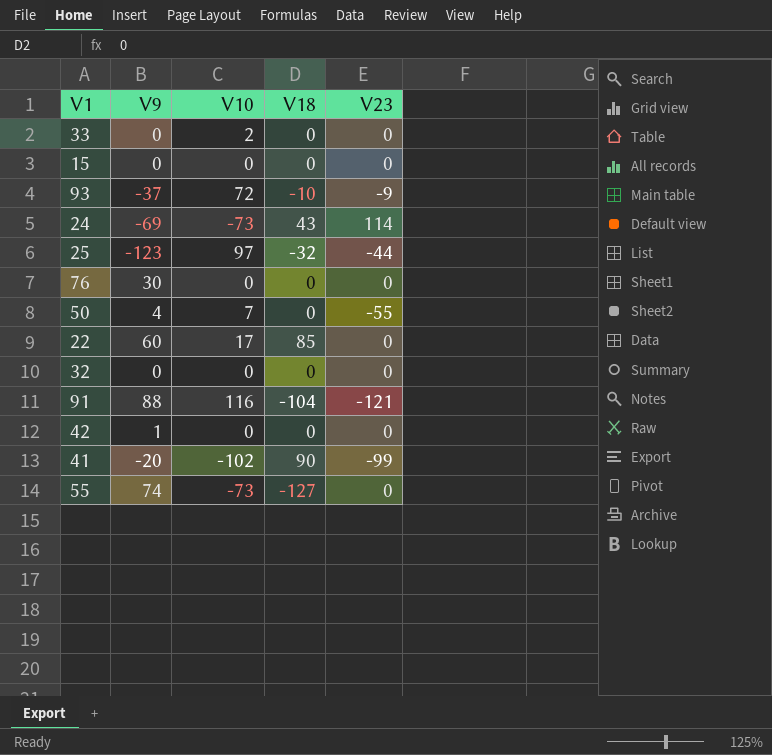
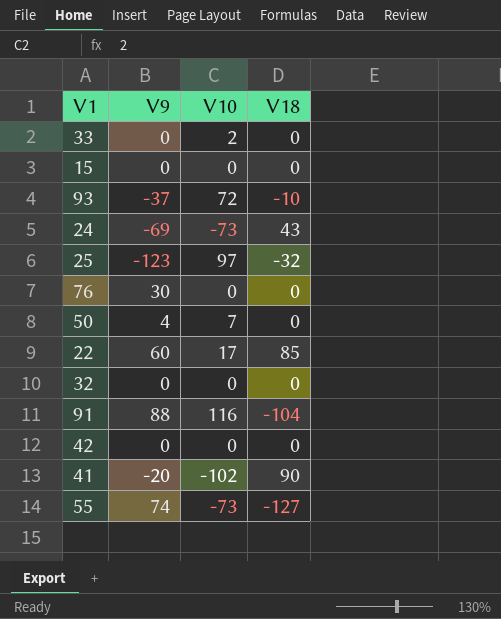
column V23 | position: 5 -> none
42 | V9: 1 -> 0

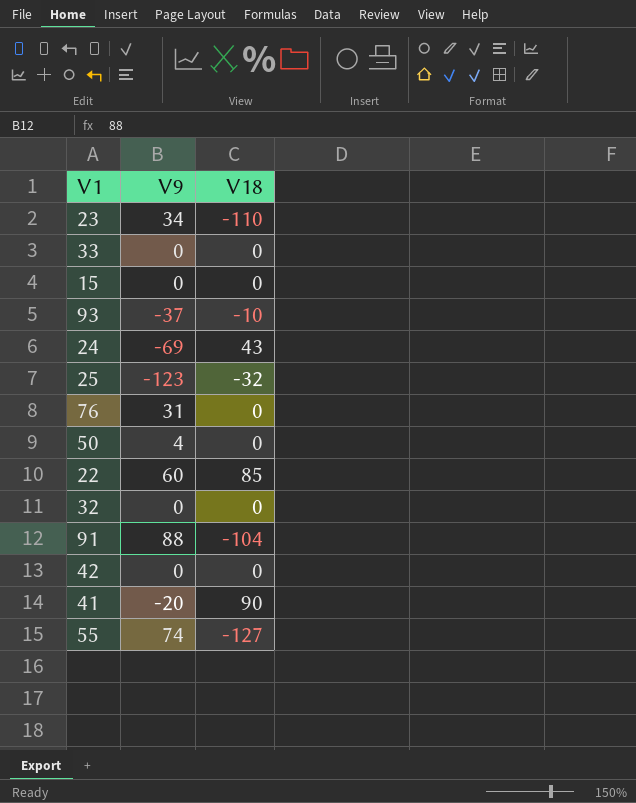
column V10 | position: 3 -> none
row 23: none -> 34 | -110
76 | V9: 30 -> 31

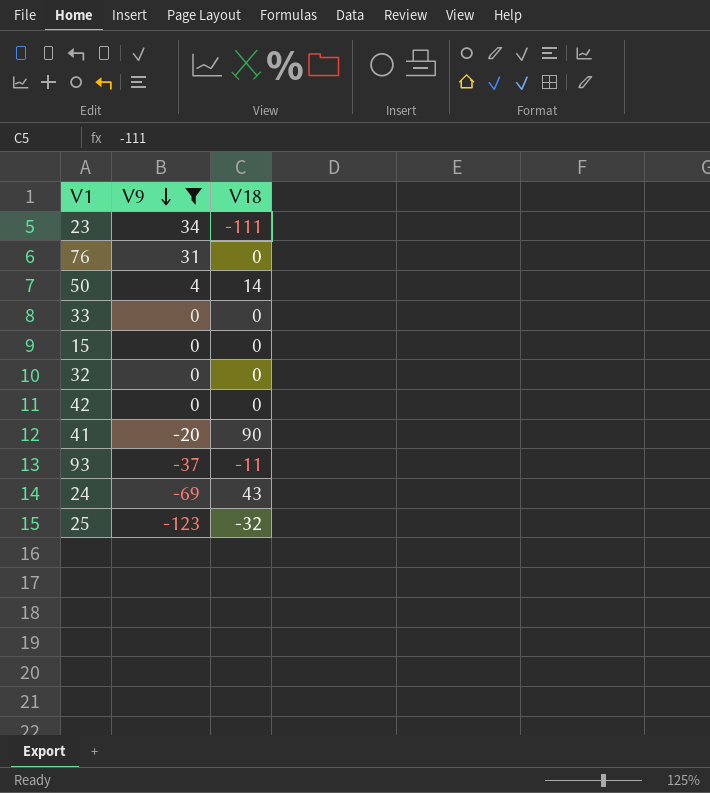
filter: none -> V9 <= 34
row order: none -> V9 descending
23 | V18: -110 -> -111
50 | V18: 0 -> 14
93 | V18: -10 -> -11

